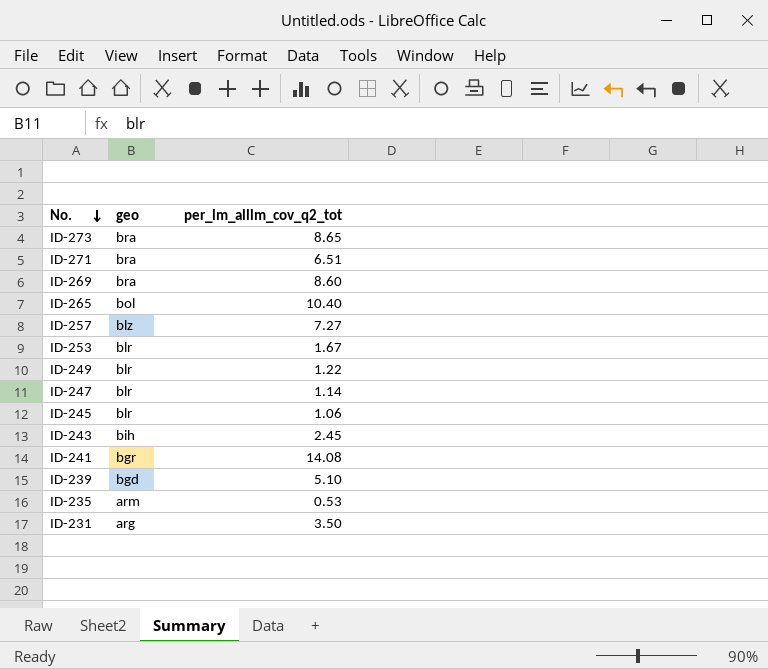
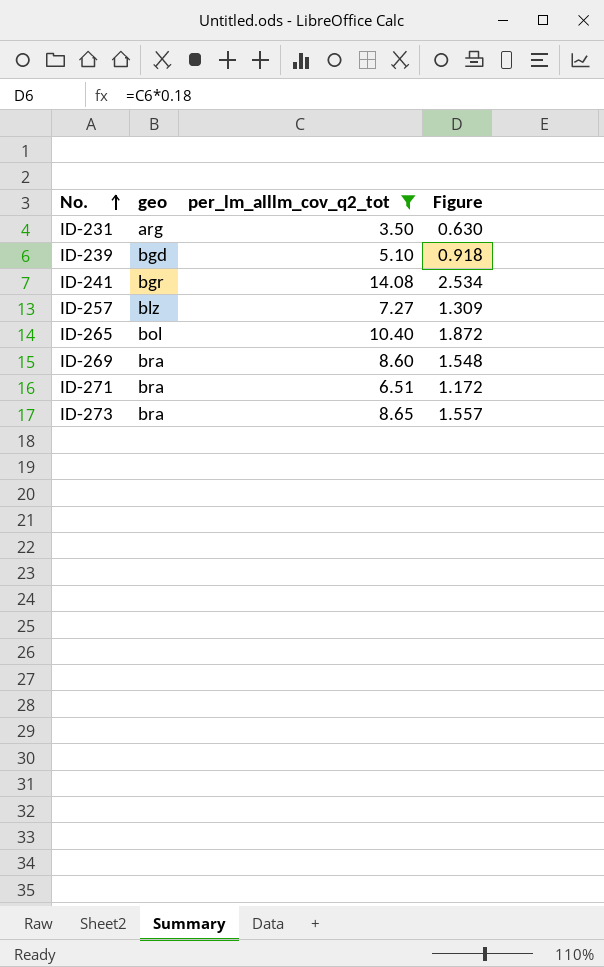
filter: none -> per_lm_alllm_cov_q2_tot >= 3.50
row order: No. descending -> No. ascending
column Figure | formula: none -> [per_lm_alllm_cov_q2_tot] * 0.18

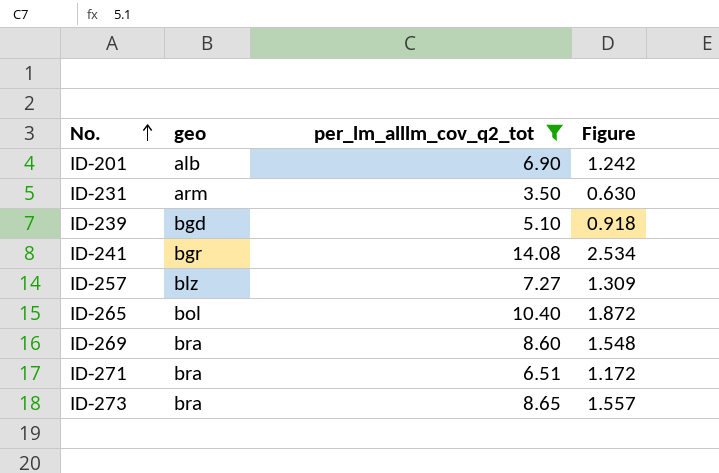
row ID-201: none -> alb | 6.90 | 1.242
ID-231 | geo: arg -> arm

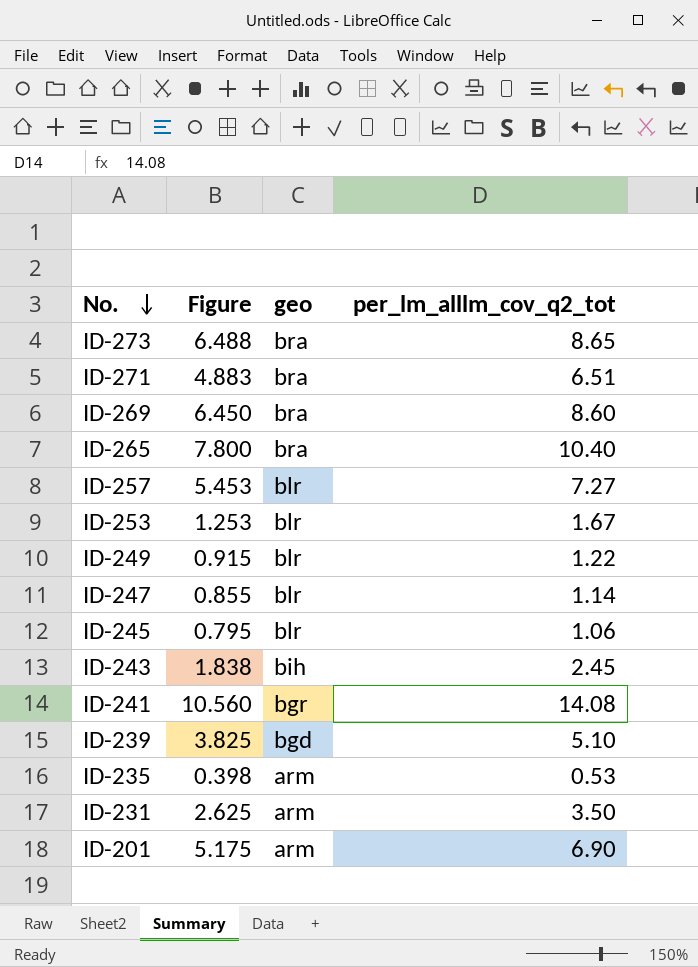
filter: per_lm_alllm_cov_q2_tot >= 3.50 -> none
row order: No. ascending -> No. descending
column Figure | formula: [per_lm_alllm_cov_q2_tot] * 0.18 -> [per_lm_alllm_cov_q2_tot] * 0.75
column Figure | position: 4 -> 2
ID-265 | geo: bol -> bra
ID-257 | geo: blz -> blr
ID-201 | geo: alb -> arm

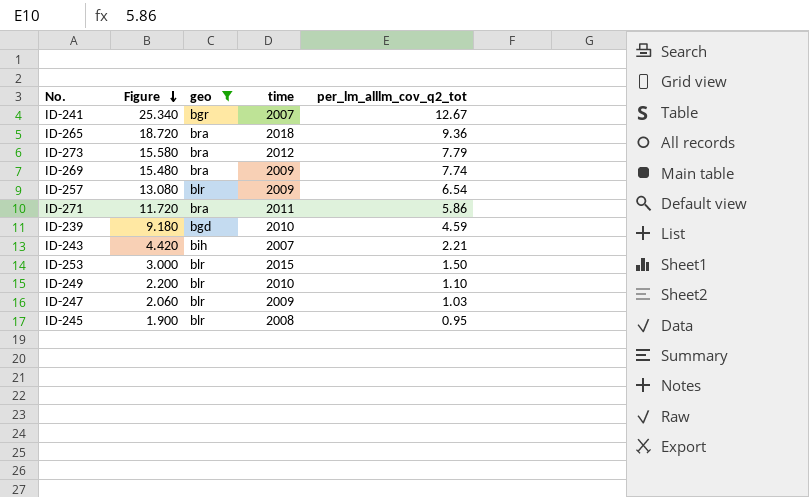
filter: none -> geo != arm
row order: No. descending -> Figure descending
column Figure | formula: [per_lm_alllm_cov_q2_tot] * 0.75 -> [per_lm_alllm_cov_q2_tot] * 2
column time | position: none -> 4
ID-241 | per_lm_alllm_cov_q2_tot: 14.08 -> 12.67
ID-265 | per_lm_alllm_cov_q2_tot: 10.40 -> 9.36
ID-273 | per_lm_alllm_cov_q2_tot: 8.65 -> 7.79
ID-269 | per_lm_alllm_cov_q2_tot: 8.60 -> 7.74
ID-257 | per_lm_alllm_cov_q2_tot: 7.27 -> 6.54
ID-271 | per_lm_alllm_cov_q2_tot: 6.51 -> 5.86
ID-239 | per_lm_alllm_cov_q2_tot: 5.10 -> 4.59
ID-243 | per_lm_alllm_cov_q2_tot: 2.45 -> 2.21
ID-253 | per_lm_alllm_cov_q2_tot: 1.67 -> 1.50
ID-249 | per_lm_alllm_cov_q2_tot: 1.22 -> 1.10
ID-247 | per_lm_alllm_cov_q2_tot: 1.14 -> 1.03
ID-245 | per_lm_alllm_cov_q2_tot: 1.06 -> 0.95

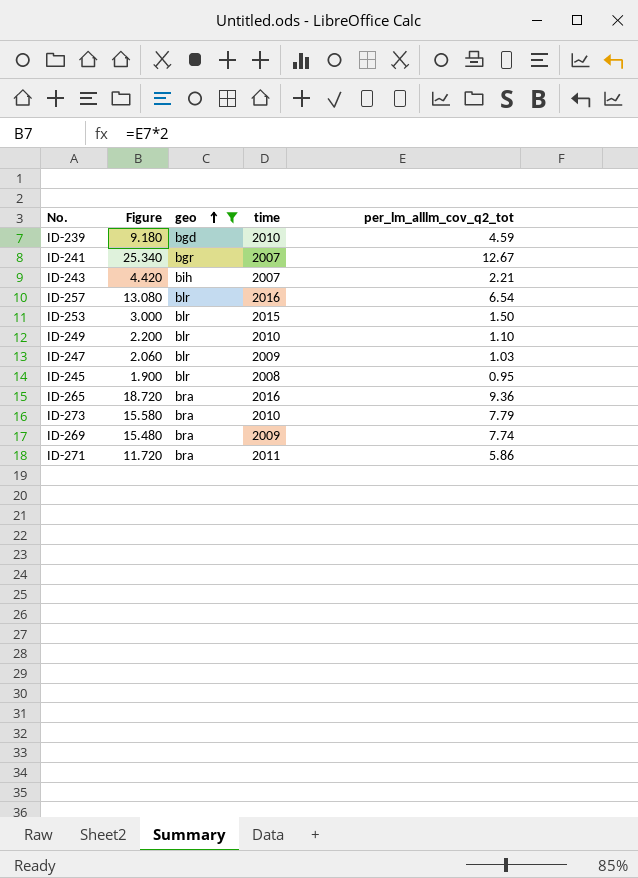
row order: Figure descending -> geo ascending
ID-257 | time: 2009 -> 2016
ID-265 | time: 2018 -> 2016
ID-273 | time: 2012 -> 2010

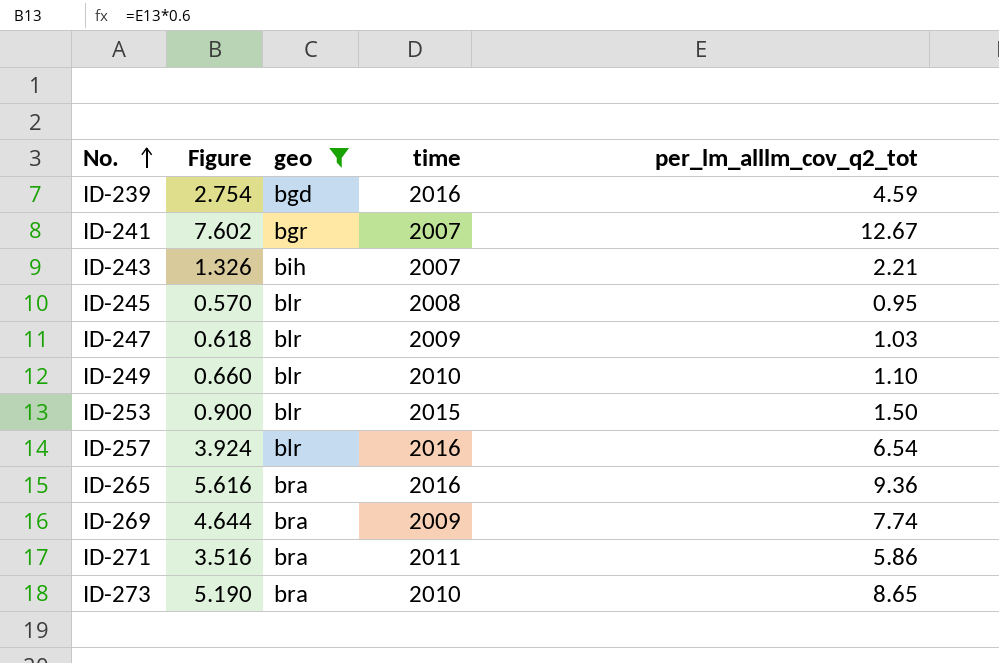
row order: geo ascending -> No. ascending
column Figure | formula: [per_lm_alllm_cov_q2_tot] * 2 -> [per_lm_alllm_cov_q2_tot] * 0.6
ID-239 | time: 2010 -> 2016
ID-273 | per_lm_alllm_cov_q2_tot: 7.79 -> 8.65

